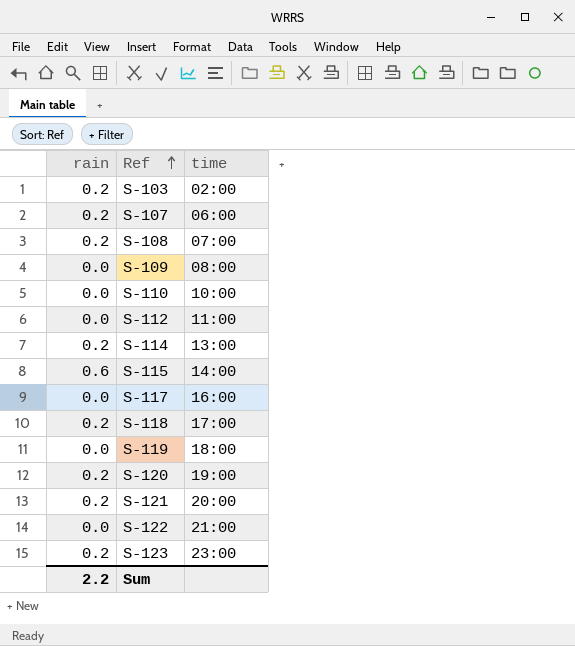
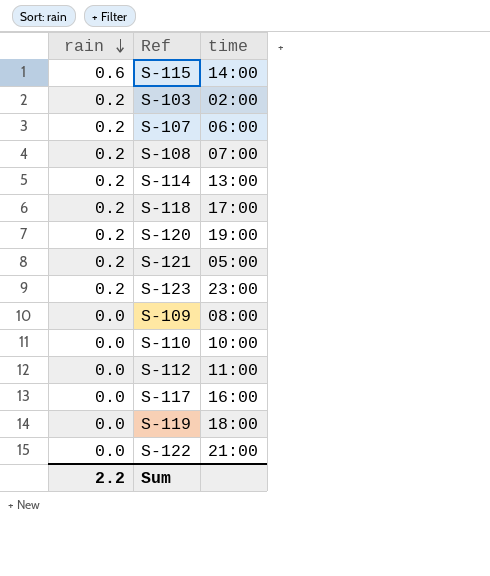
row order: Ref ascending -> rain descending
S-121 | time: 20:00 -> 05:00

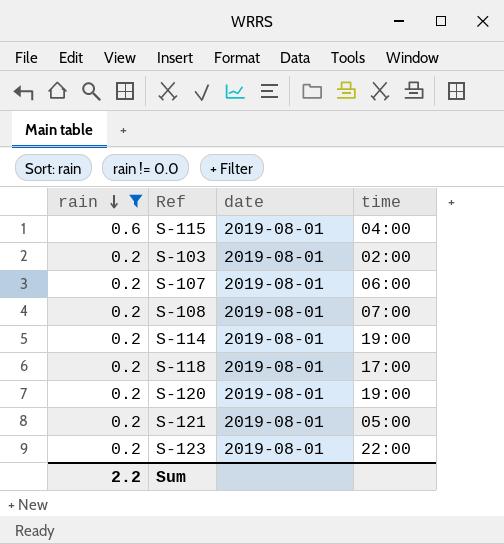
filter: none -> rain != 0.0
column date | position: none -> 3
S-115 | time: 14:00 -> 04:00
S-114 | time: 13:00 -> 19:00
S-123 | time: 23:00 -> 22:00

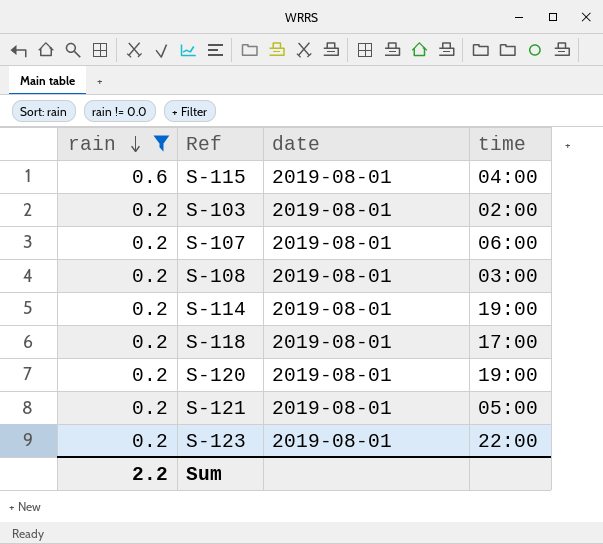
S-108 | time: 07:00 -> 03:00

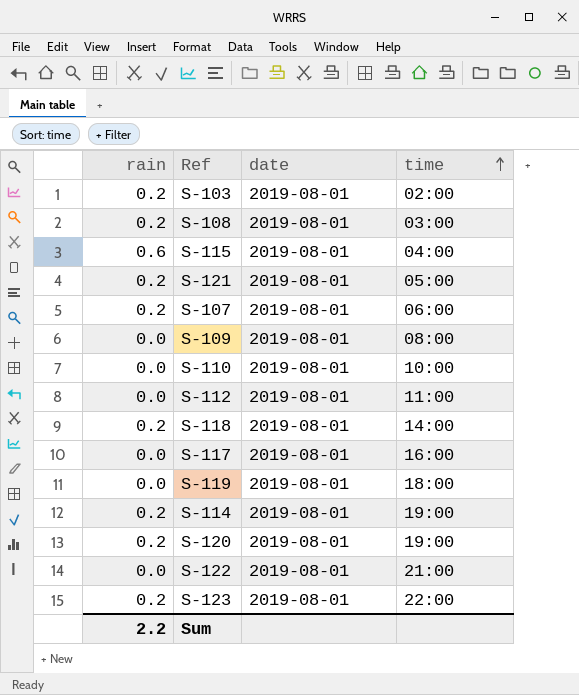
filter: rain != 0.0 -> none
row order: rain descending -> time ascending
S-118 | time: 17:00 -> 14:00

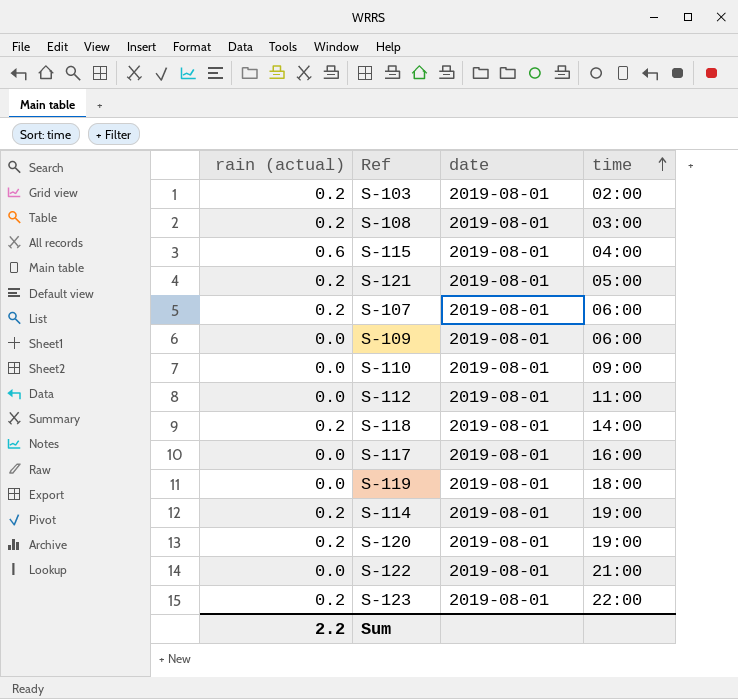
column name: rain -> rain (actual)
S-109 | time: 08:00 -> 06:00
S-110 | time: 10:00 -> 09:00

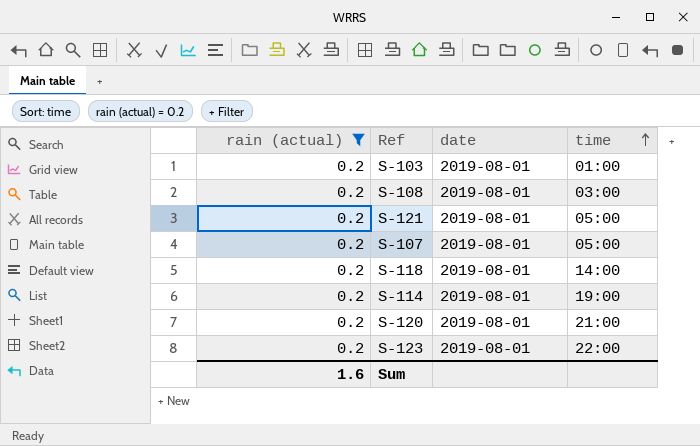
filter: none -> rain (actual) = 0.2
S-103 | time: 02:00 -> 01:00
S-107 | time: 06:00 -> 05:00
S-120 | time: 19:00 -> 21:00
Sum | rain (actual): 2.2 -> 1.6

